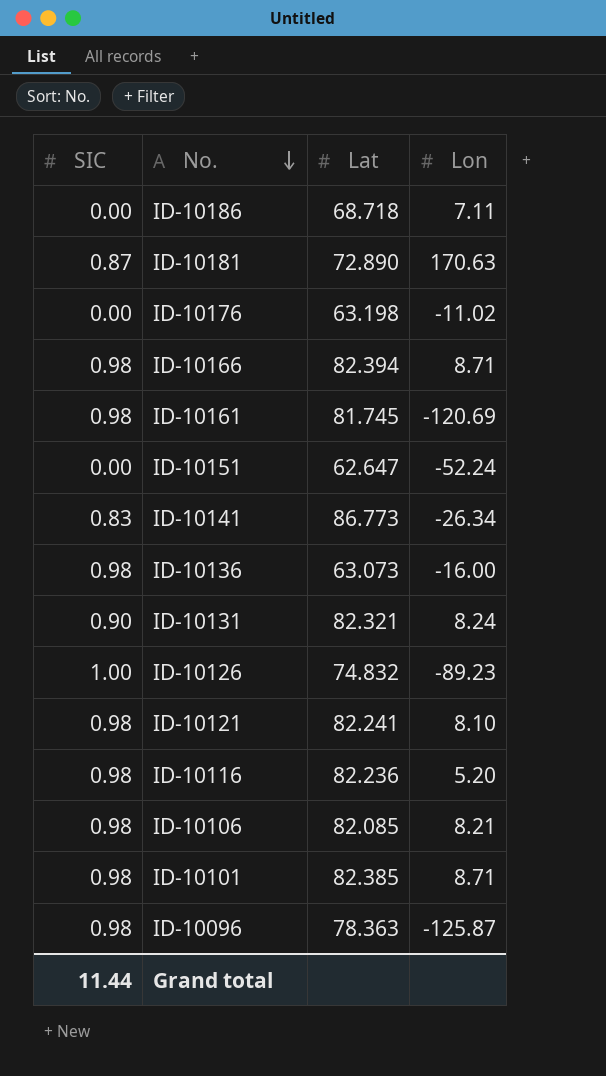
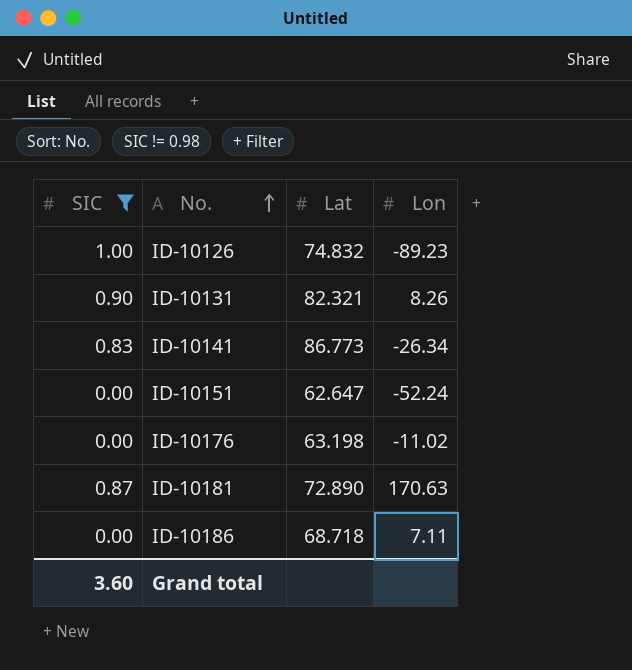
filter: none -> SIC != 0.98
row order: No. descending -> No. ascending
ID-10131 | Lon: 8.24 -> 8.26
Grand total | SIC: 11.44 -> 3.60

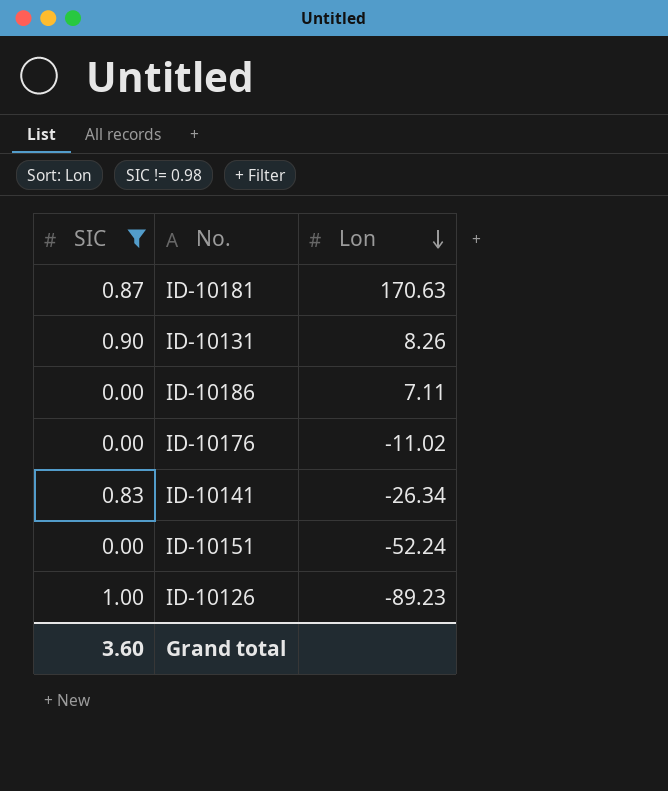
row order: No. ascending -> Lon descending
column Lat | position: 3 -> none

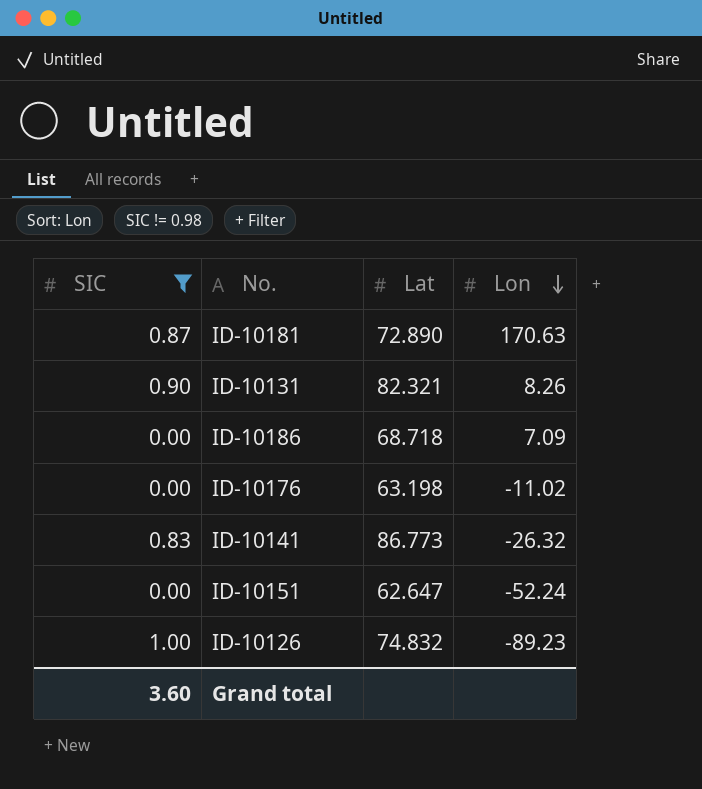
column Lat | position: none -> 3
ID-10186 | Lon: 7.11 -> 7.09
ID-10141 | Lon: -26.34 -> -26.32

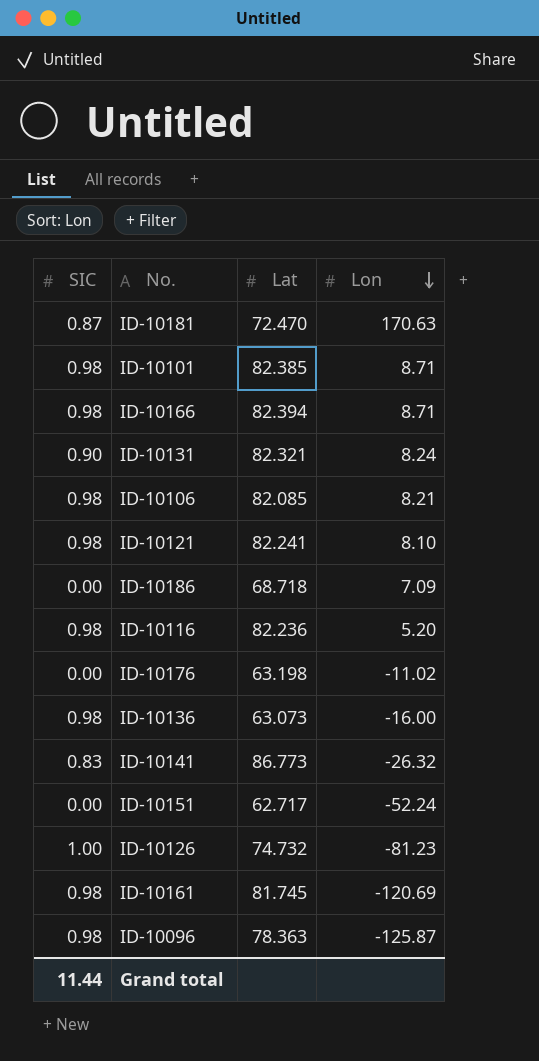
filter: SIC != 0.98 -> none
ID-10181 | Lat: 72.890 -> 72.470
ID-10131 | Lon: 8.26 -> 8.24
ID-10151 | Lat: 62.647 -> 62.717
ID-10126 | Lat: 74.832 -> 74.732
ID-10126 | Lon: -89.23 -> -81.23
Grand total | SIC: 3.60 -> 11.44

